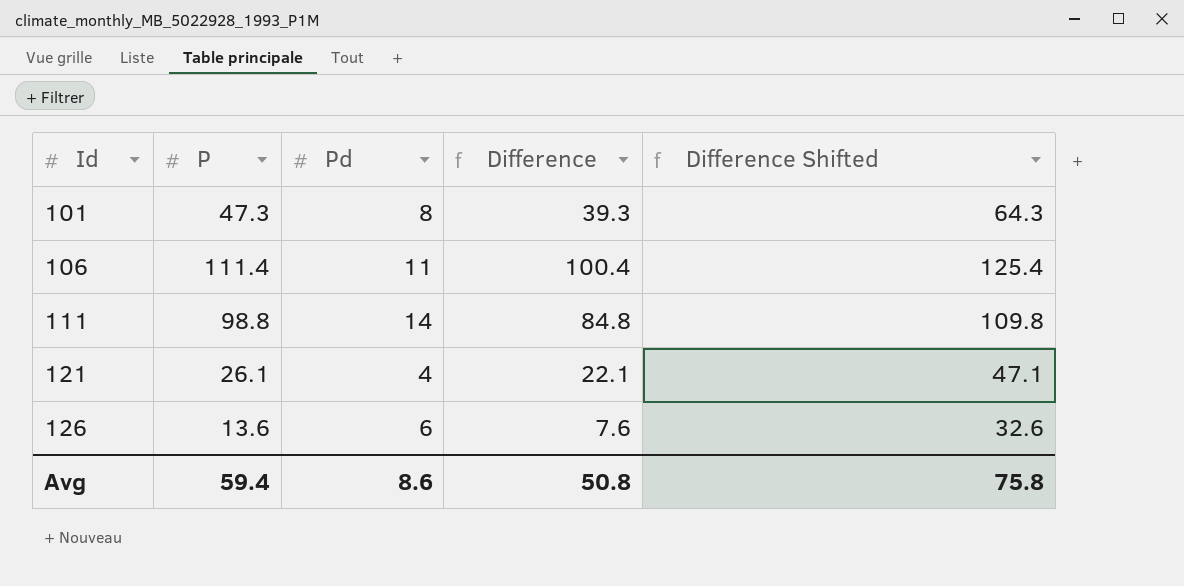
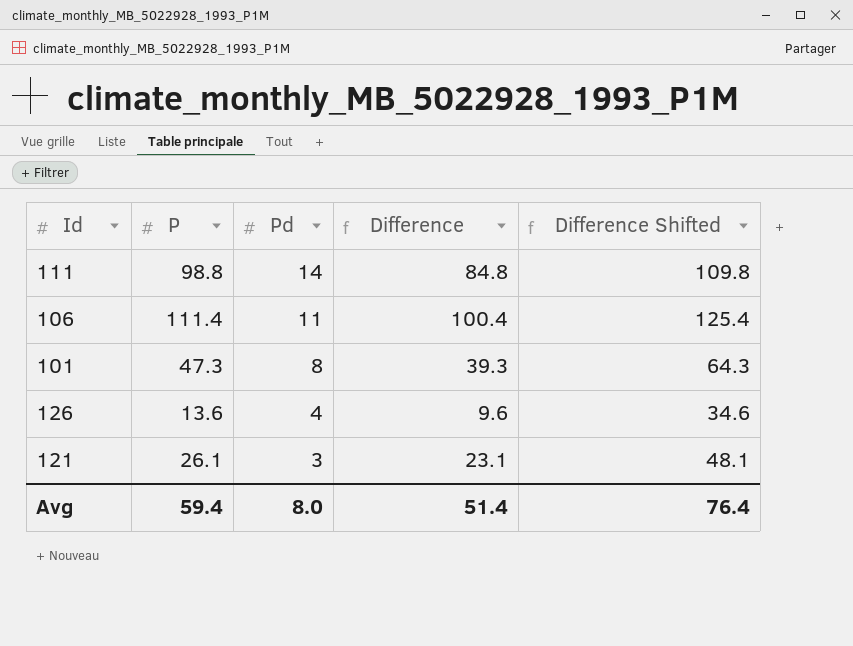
row order: Id ascending -> Pd descending
126 | Pd: 6 -> 4
126 | Difference: 7.6 -> 9.6
126 | Difference Shifted: 32.6 -> 34.6
121 | Pd: 4 -> 3
121 | Difference: 22.1 -> 23.1
121 | Difference Shifted: 47.1 -> 48.1
Avg | Pd: 8.6 -> 8.0
Avg | Difference: 50.8 -> 51.4
Avg | Difference Shifted: 75.8 -> 76.4

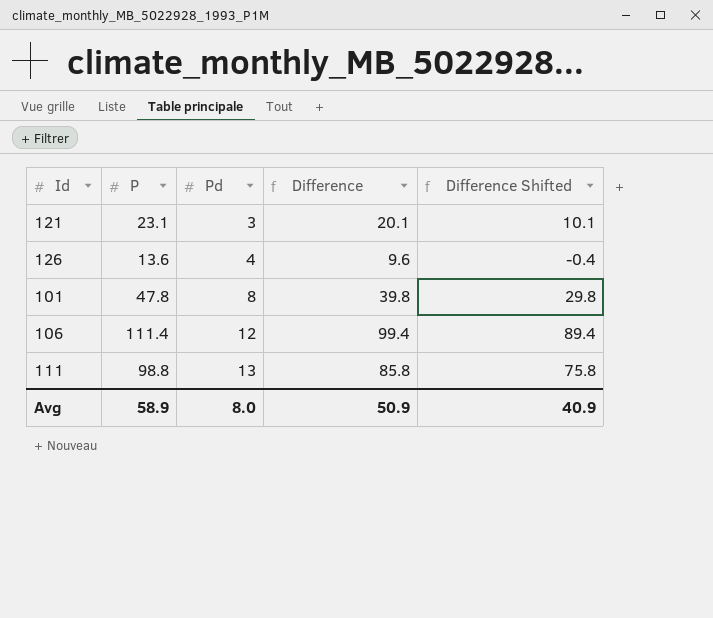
row order: Pd descending -> Pd ascending
column Difference Shifted | formula: [Difference] + 25 -> [Difference] - 10
121 | P: 26.1 -> 23.1
121 | Difference: 23.1 -> 20.1
101 | P: 47.3 -> 47.8
101 | Difference: 39.3 -> 39.8
106 | Pd: 11 -> 12
106 | Difference: 100.4 -> 99.4
111 | Pd: 14 -> 13
111 | Difference: 84.8 -> 85.8
Avg | P: 59.4 -> 58.9
Avg | Difference: 51.4 -> 50.9
Avg | Difference Shifted: 76.4 -> 40.9

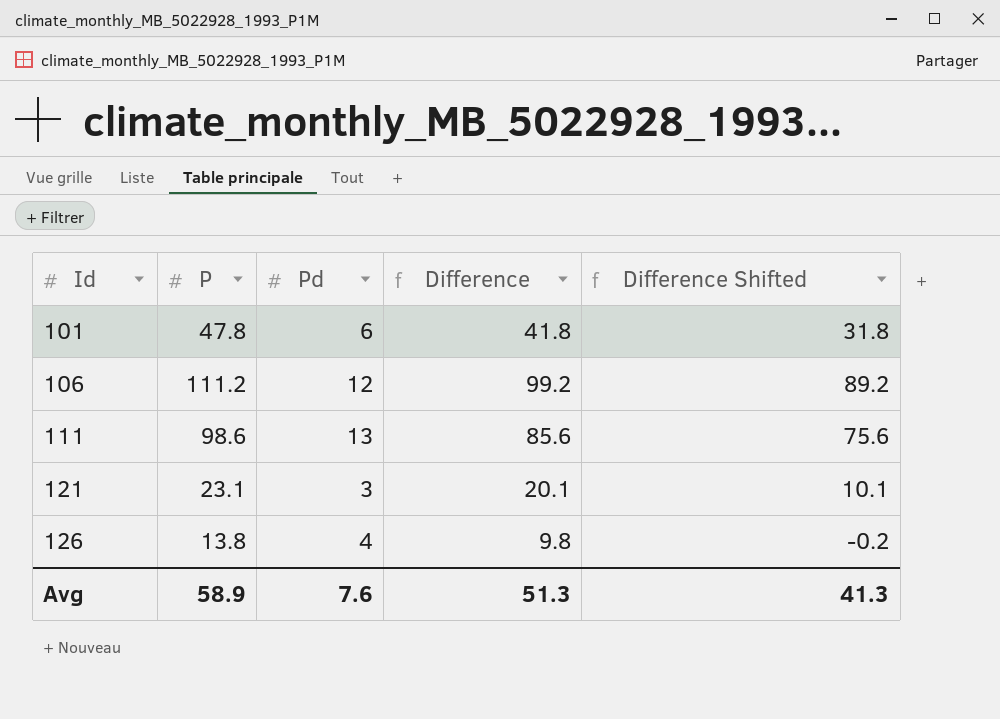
row order: Pd ascending -> Id ascending
101 | Pd: 8 -> 6
101 | Difference: 39.8 -> 41.8
101 | Difference Shifted: 29.8 -> 31.8
106 | P: 111.4 -> 111.2
106 | Difference: 99.4 -> 99.2
106 | Difference Shifted: 89.4 -> 89.2
111 | P: 98.8 -> 98.6
111 | Difference: 85.8 -> 85.6
111 | Difference Shifted: 75.8 -> 75.6
126 | P: 13.6 -> 13.8
126 | Difference: 9.6 -> 9.8
126 | Difference Shifted: -0.4 -> -0.2
Avg | Pd: 8.0 -> 7.6
Avg | Difference: 50.9 -> 51.3
Avg | Difference Shifted: 40.9 -> 41.3

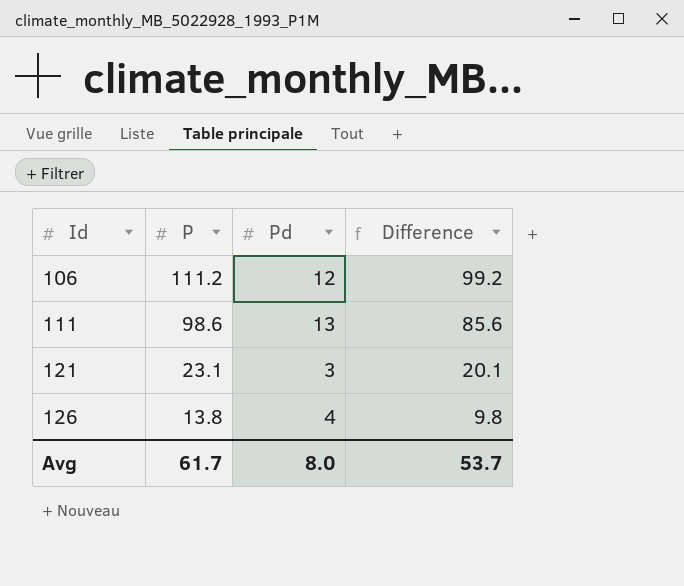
column Difference Shifted | formula: [Difference] - 10 -> none
row 101: 47.8 | 6 | 41.8 | 31.8 -> none
Avg | P: 58.9 -> 61.7
Avg | Pd: 7.6 -> 8.0
Avg | Difference: 51.3 -> 53.7

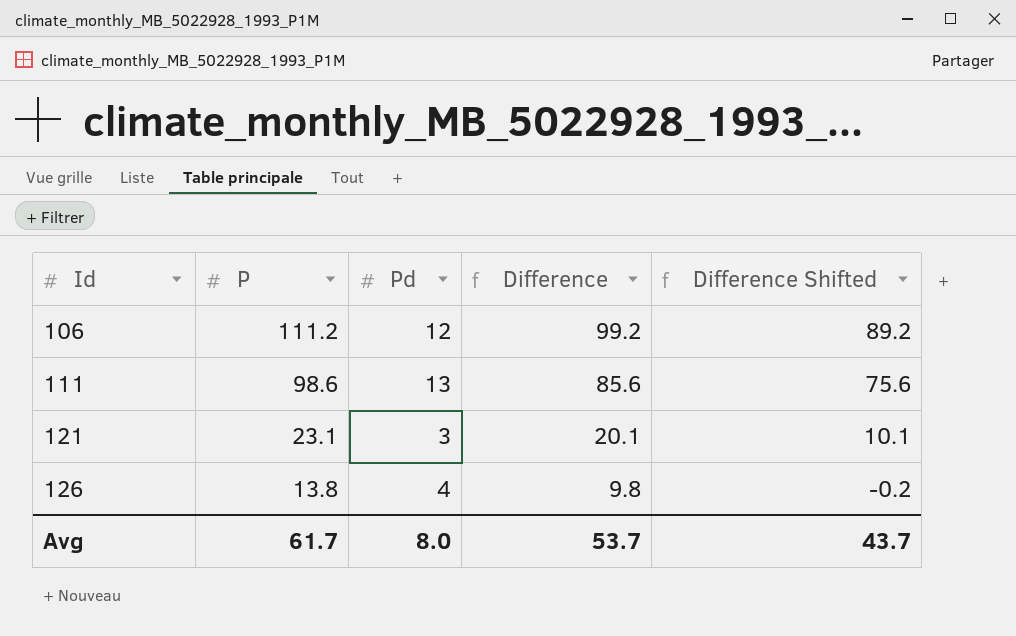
column Difference Shifted | formula: none -> [Difference] - 10

